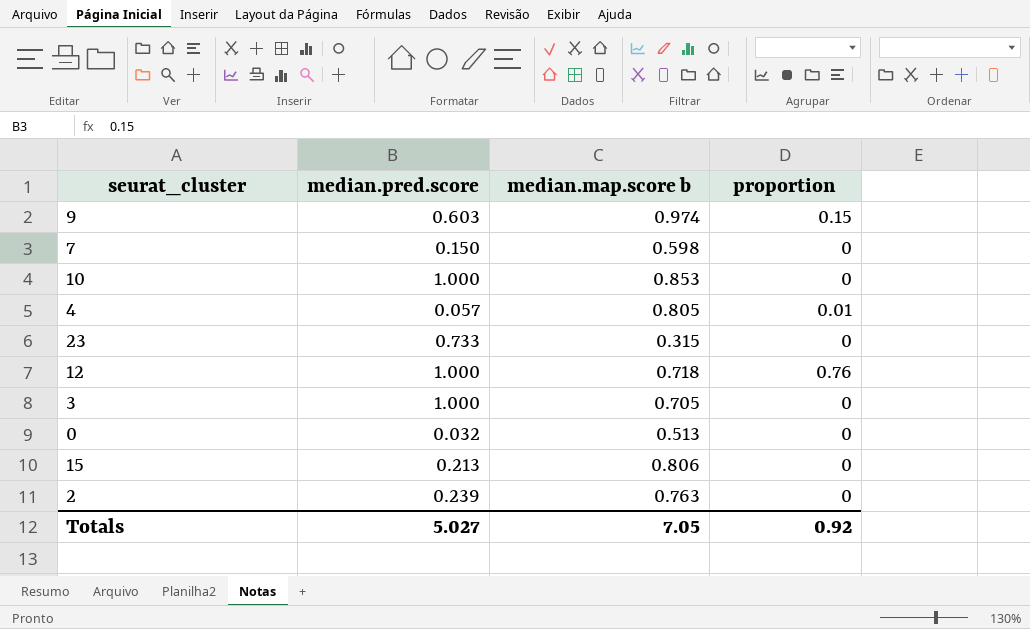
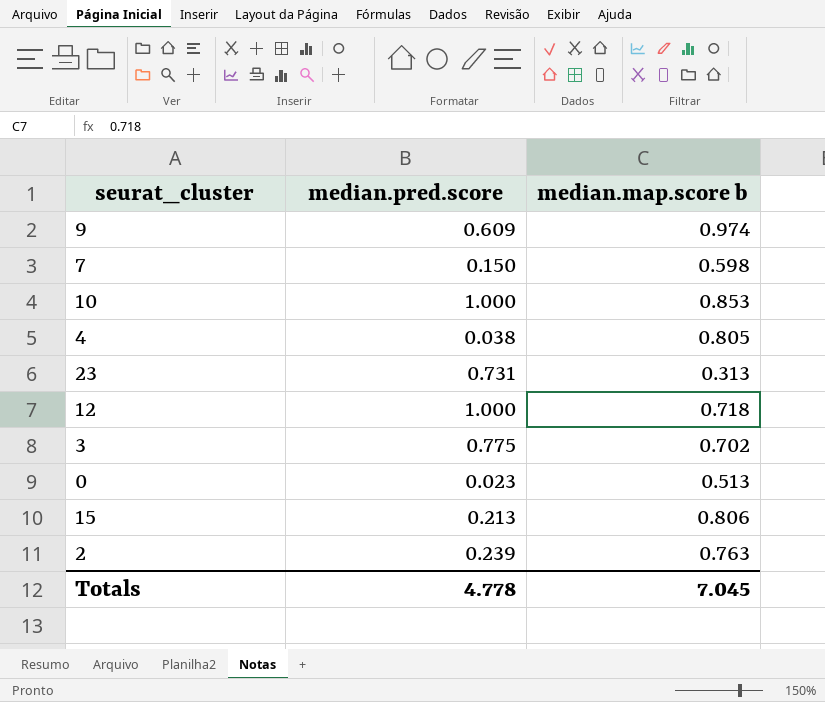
column proportion | position: 4 -> none
9 | median.pred.score: 0.603 -> 0.609
4 | median.pred.score: 0.057 -> 0.038
23 | median.pred.score: 0.733 -> 0.731
23 | median.map.score b: 0.315 -> 0.313
3 | median.pred.score: 1.000 -> 0.775
3 | median.map.score b: 0.705 -> 0.702
0 | median.pred.score: 0.032 -> 0.023
Totals | median.pred.score: 5.027 -> 4.778
Totals | median.map.score b: 7.05 -> 7.045

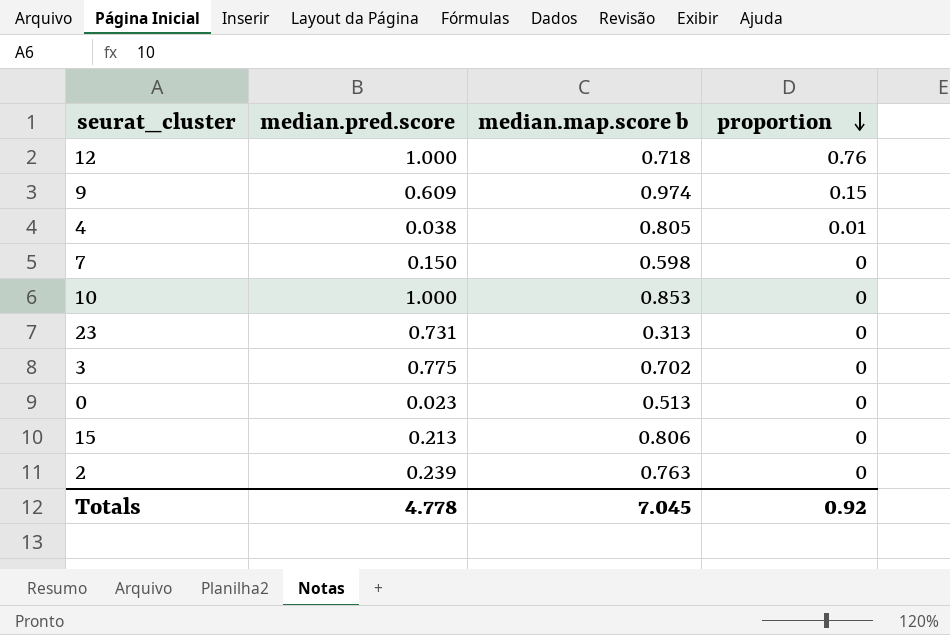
row order: none -> proportion descending
column proportion | position: none -> 4

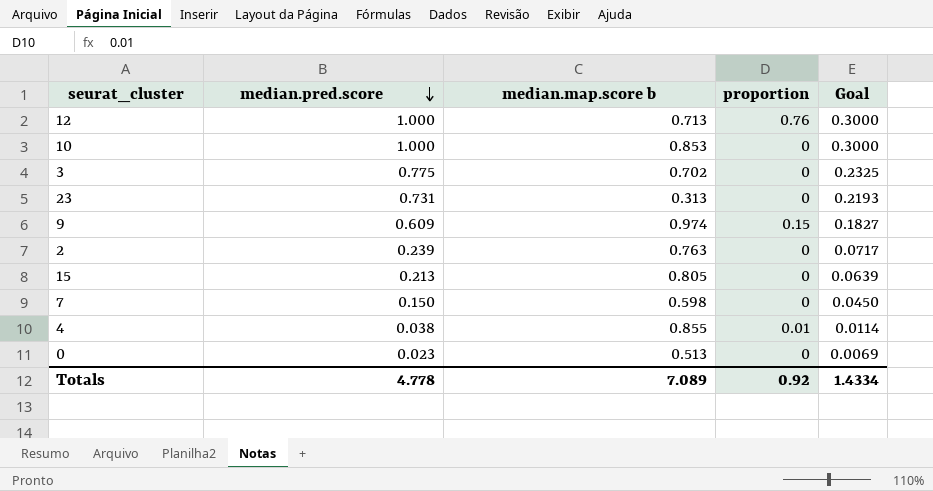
row order: proportion descending -> median.pred.score descending
column Goal | formula: none -> [median.pred.score] * 0.3
12 | median.map.score b: 0.718 -> 0.713
15 | median.map.score b: 0.806 -> 0.805
4 | median.map.score b: 0.805 -> 0.855
Totals | median.map.score b: 7.045 -> 7.089

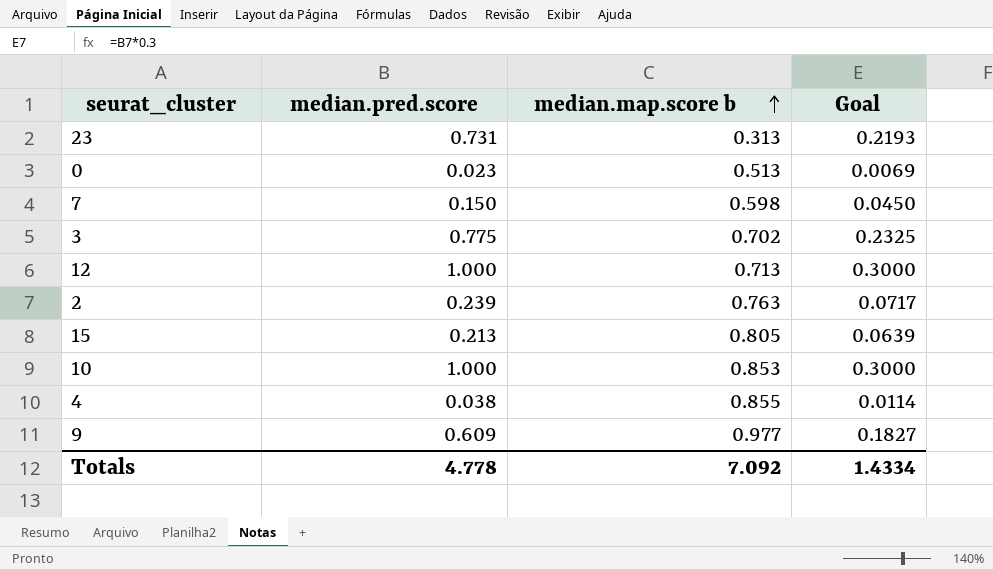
row order: median.pred.score descending -> median.map.score b ascending
column proportion | position: 4 -> none
9 | median.map.score b: 0.974 -> 0.977
Totals | median.map.score b: 7.089 -> 7.092

